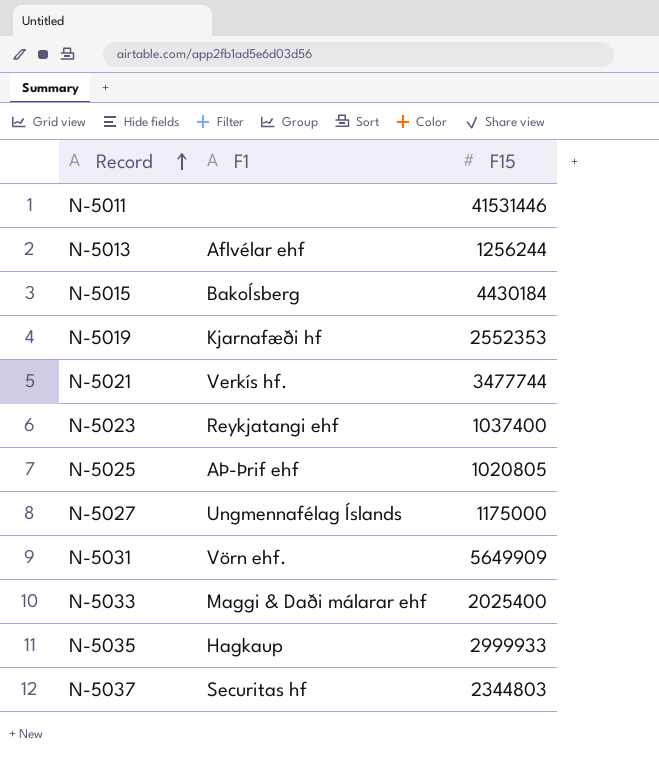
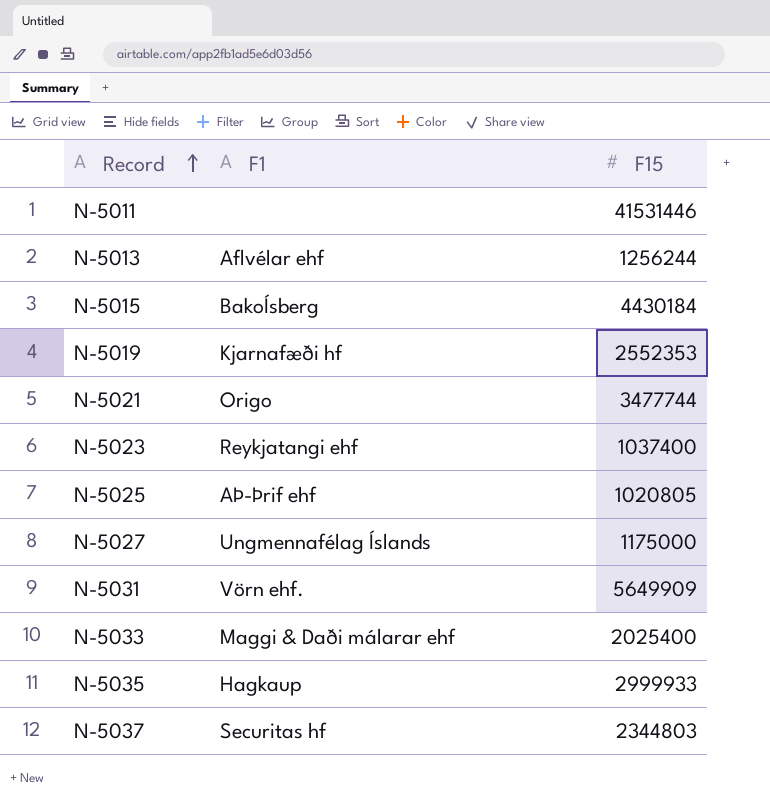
N-5021 | F1: Verkís hf. -> Origo

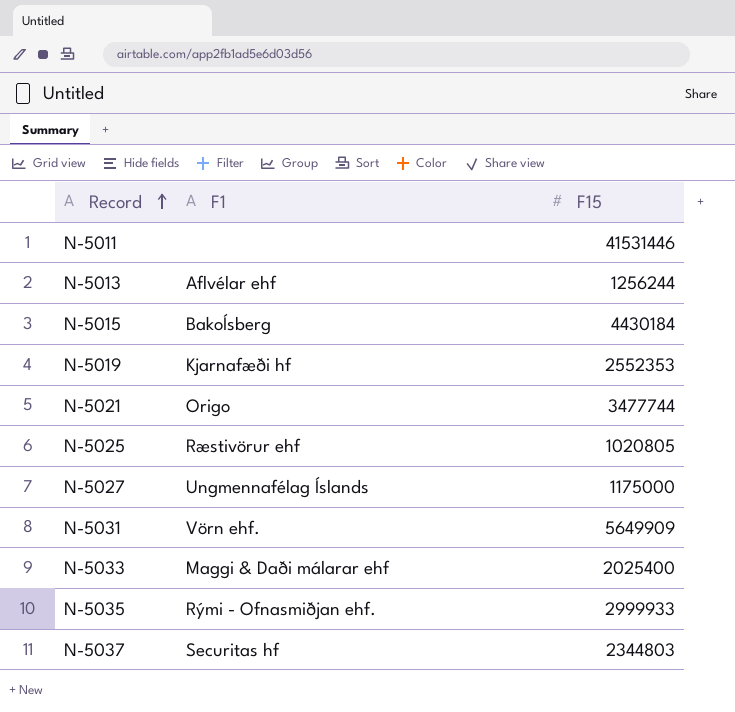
row N-5023: Reykjatangi ehf | 1037400 -> none
N-5025 | F1: AÞ-Þrif ehf -> Ræstivörur ehf
N-5035 | F1: Hagkaup -> Rými - Ofnasmiðjan ehf.

